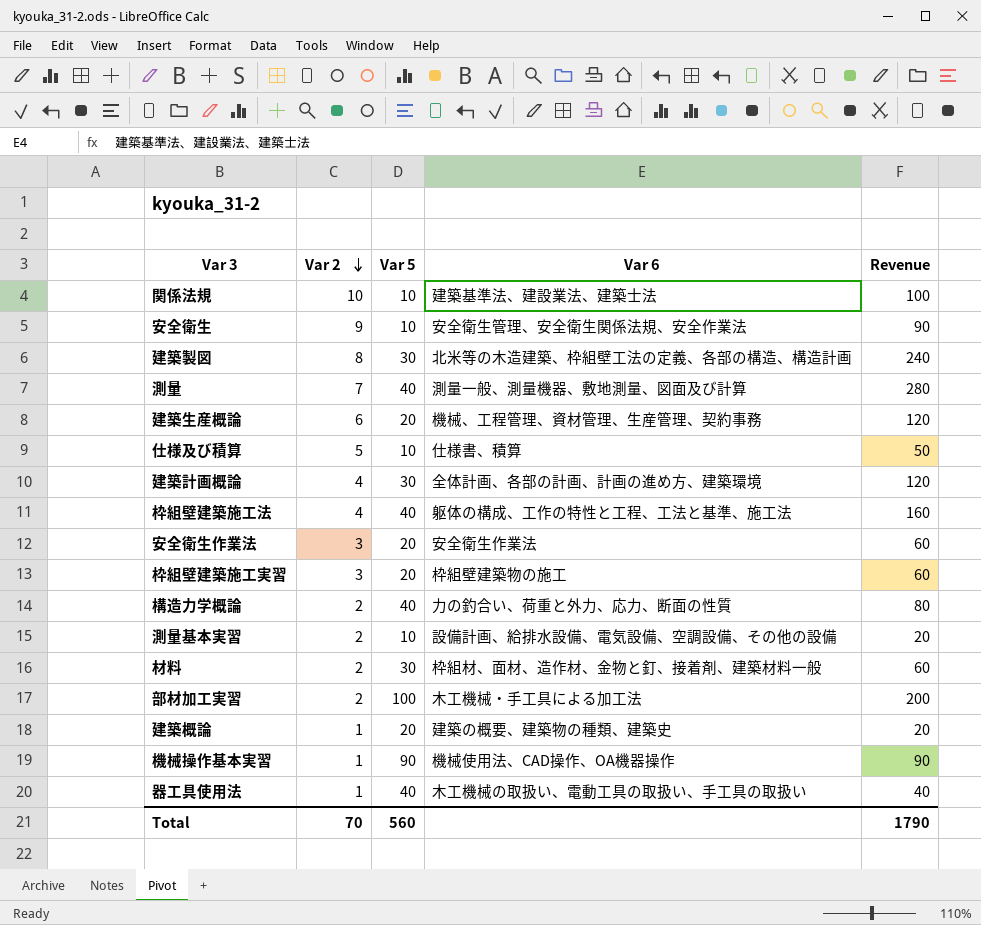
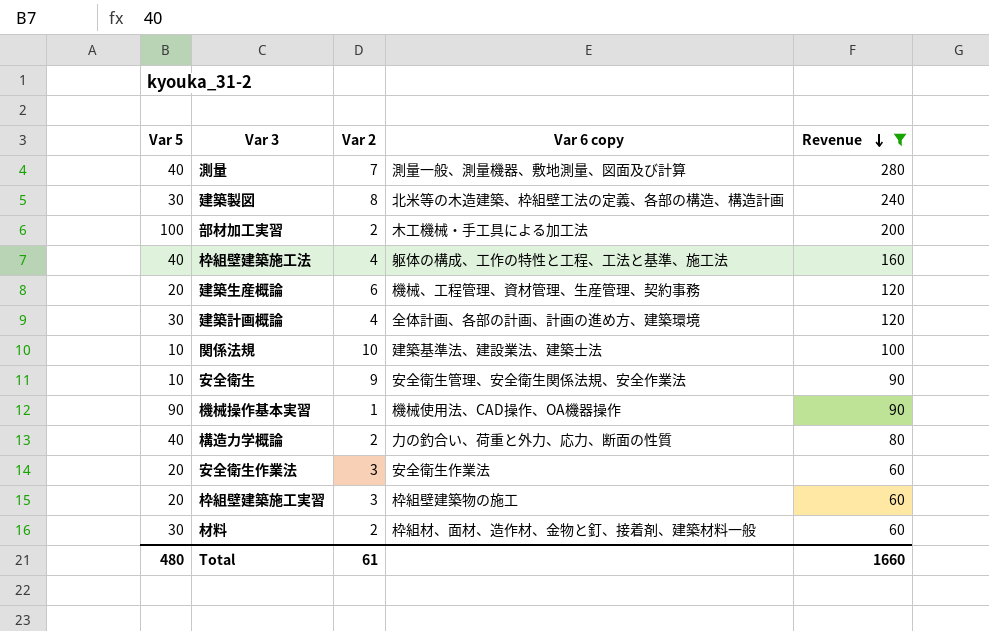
filter: none -> Revenue >= 60
row order: Var 2 descending -> Revenue descending
column Var 5 | position: 3 -> 1
column name: Var 6 -> Var 6 copy
Total | Var 5: 560 -> 480
Total | Var 2: 70 -> 61
Total | Revenue: 1790 -> 1660

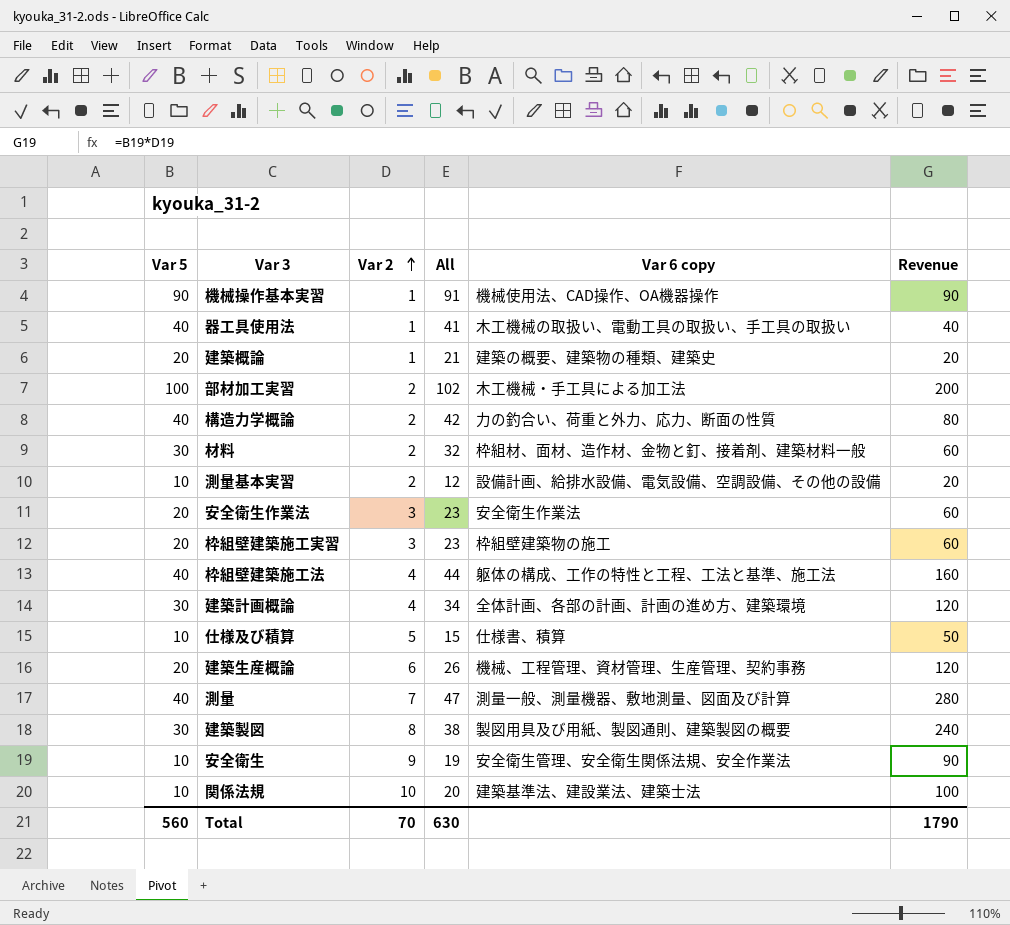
filter: Revenue >= 60 -> none
row order: Revenue descending -> Var 2 ascending
column All | formula: none -> [Var 5] + [Var 2]
建築製図 | Var 6 copy: 北米等の木造建築、枠組壁工法の定義、各部の構造、構造計画 -> 製図用具及び用紙、製図通則、建築製図の概要
Total | Var 5: 480 -> 560
Total | Var 2: 61 -> 70
Total | Revenue: 1660 -> 1790

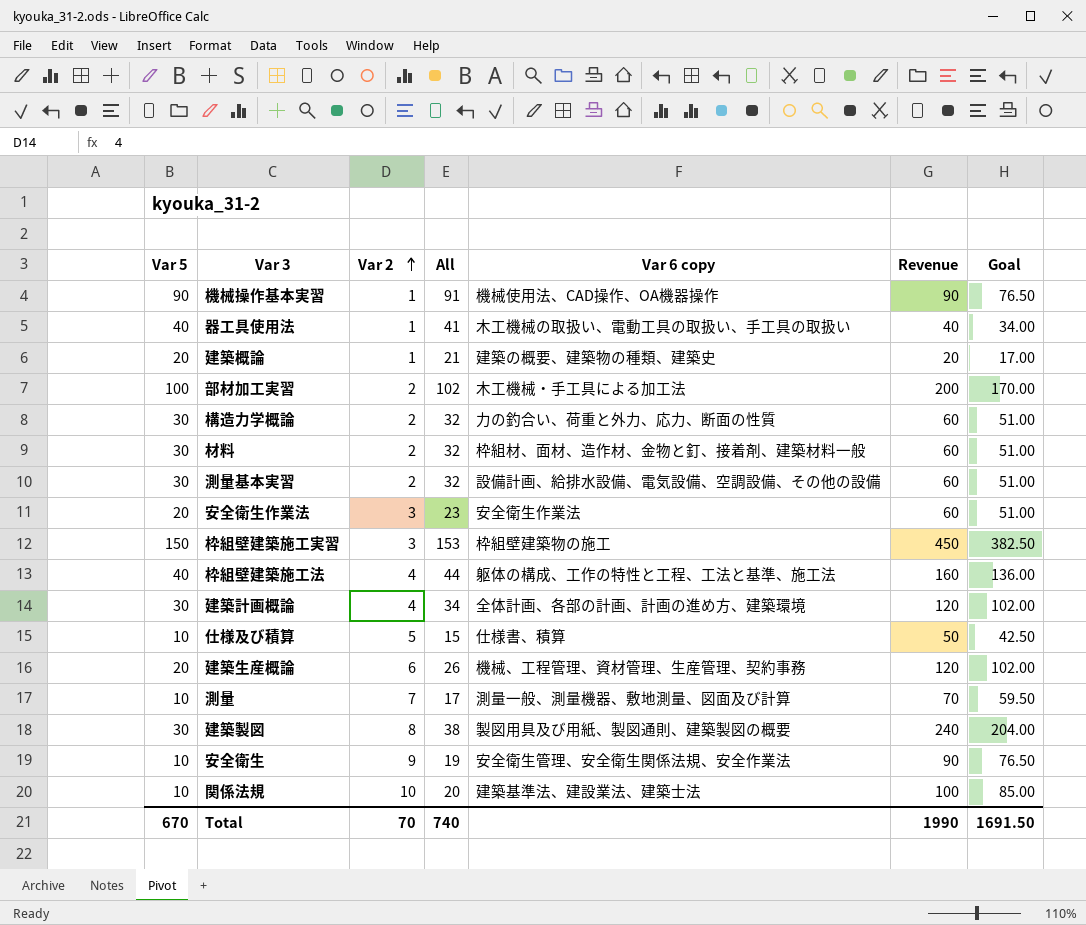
column Goal | formula: none -> [Revenue] * 0.85
構造力学概論 | Var 5: 40 -> 30
構造力学概論 | All: 42 -> 32
構造力学概論 | Revenue: 80 -> 60
測量基本実習 | Var 5: 10 -> 30
測量基本実習 | All: 12 -> 32
測量基本実習 | Revenue: 20 -> 60
枠組壁建築施工実習 | Var 5: 20 -> 150
枠組壁建築施工実習 | All: 23 -> 153
枠組壁建築施工実習 | Revenue: 60 -> 450
測量 | Var 5: 40 -> 10
測量 | All: 47 -> 17
測量 | Revenue: 280 -> 70
Total | Var 5: 560 -> 670
Total | All: 630 -> 740
Total | Revenue: 1790 -> 1990

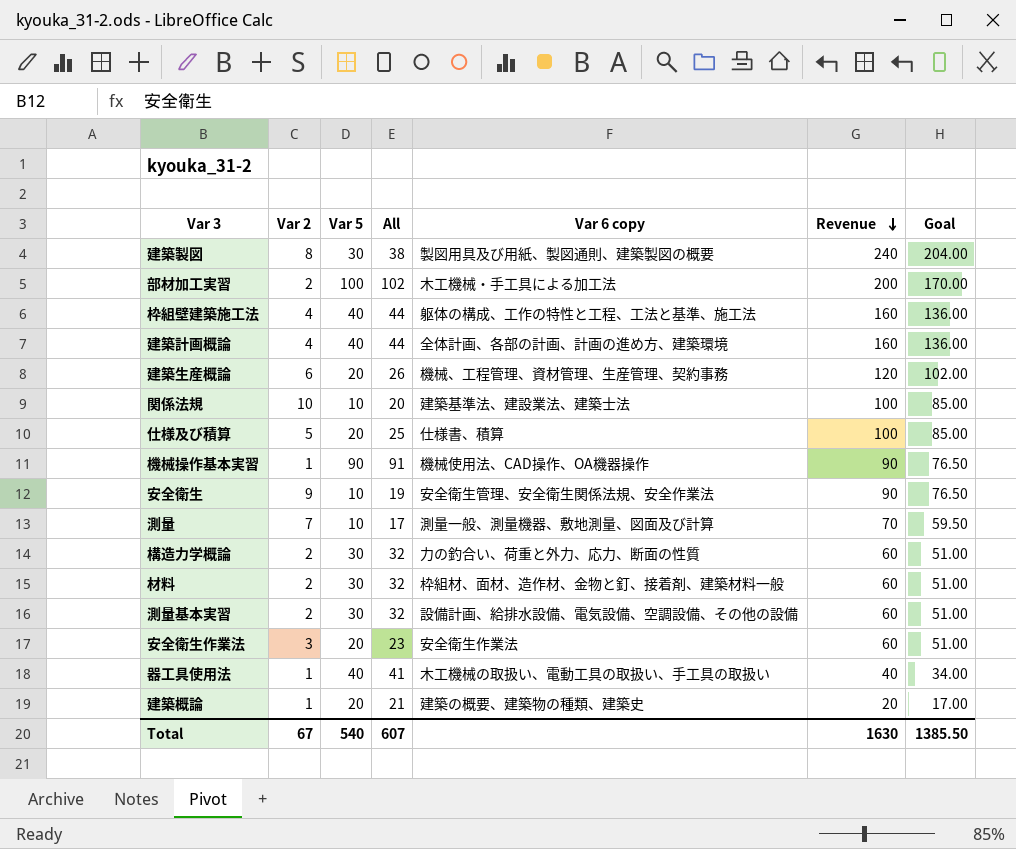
row order: Var 2 ascending -> Revenue descending
column Var 5 | position: 1 -> 3
row 枠組壁建築施工実習: 150 | 3 | 153 | 枠組壁建築物の施工 | 450 | 382.50 -> none
建築計画概論 | Var 5: 30 -> 40
建築計画概論 | All: 34 -> 44
建築計画概論 | Revenue: 120 -> 160
建築計画概論 | Goal: 102.00 -> 136.00
仕様及び積算 | Var 5: 10 -> 20
仕様及び積算 | All: 15 -> 25
仕様及び積算 | Revenue: 50 -> 100
仕様及び積算 | Goal: 42.50 -> 85.00
Total | Var 2: 70 -> 67
Total | Var 5: 670 -> 540
Total | All: 740 -> 607
Total | Revenue: 1990 -> 1630
Total | Goal: 1691.50 -> 1385.50

